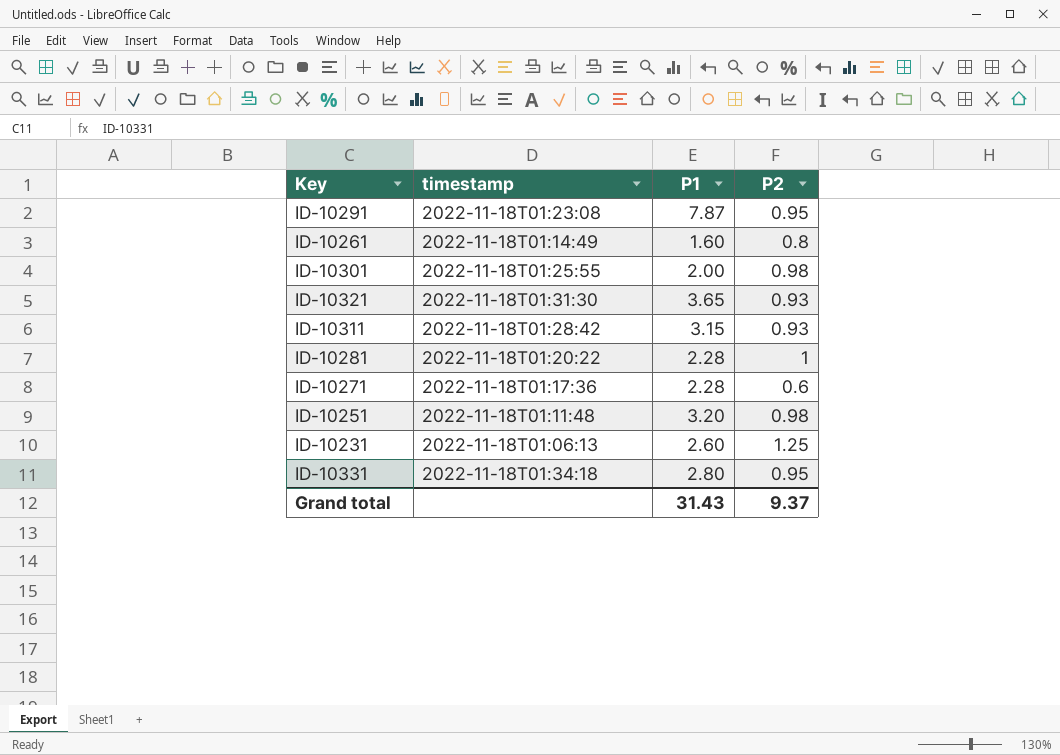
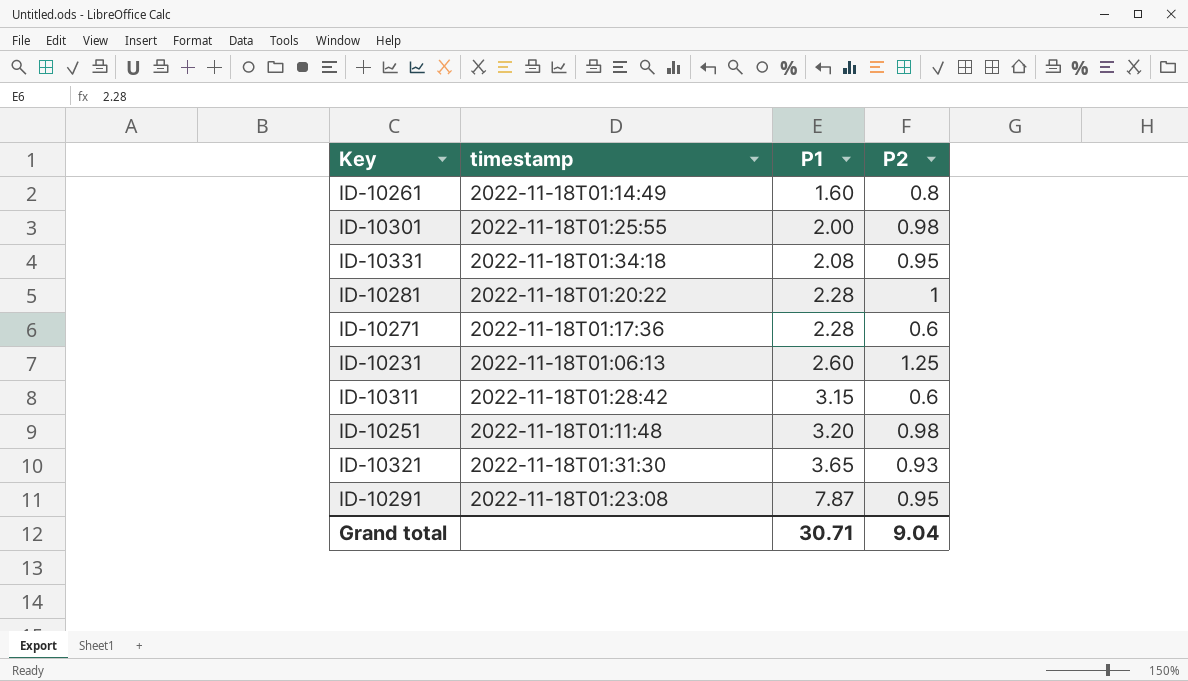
row order: none -> P1 ascending
ID-10331 | P1: 2.80 -> 2.08
ID-10311 | P2: 0.93 -> 0.6
Grand total | P1: 31.43 -> 30.71
Grand total | P2: 9.37 -> 9.04

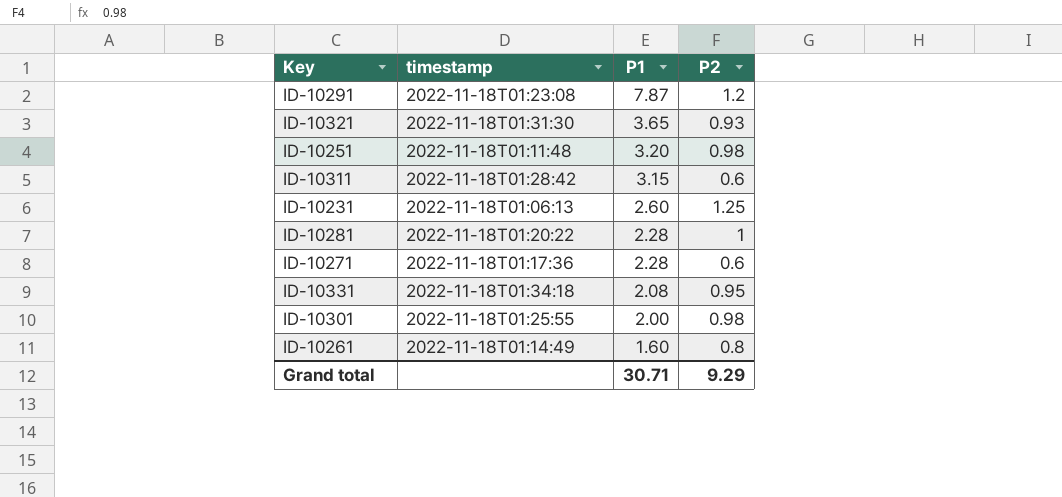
row order: P1 ascending -> P1 descending
ID-10291 | P2: 0.95 -> 1.2
Grand total | P2: 9.04 -> 9.29

